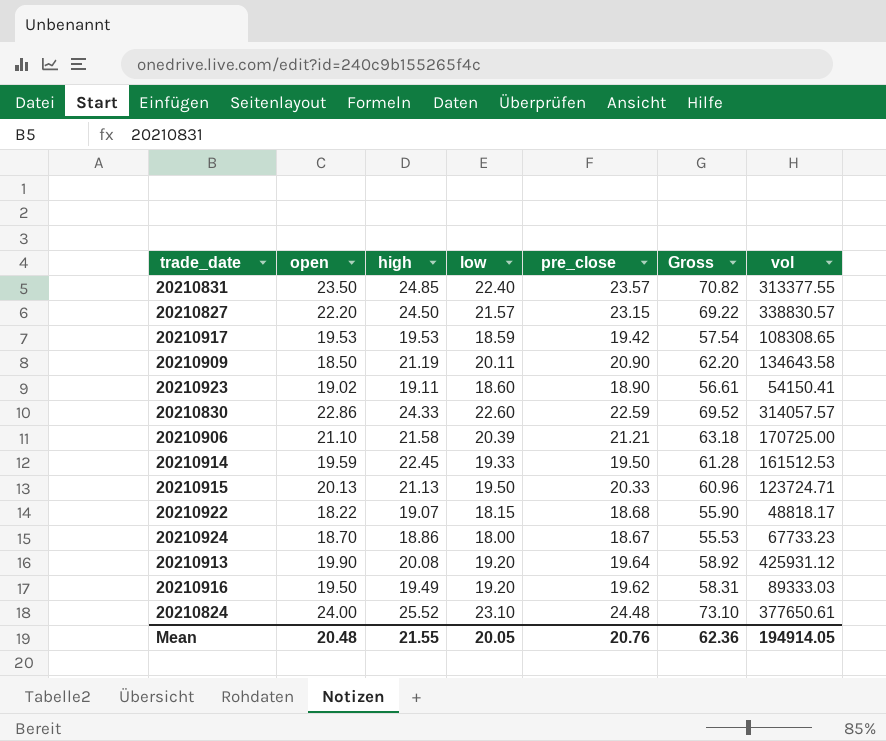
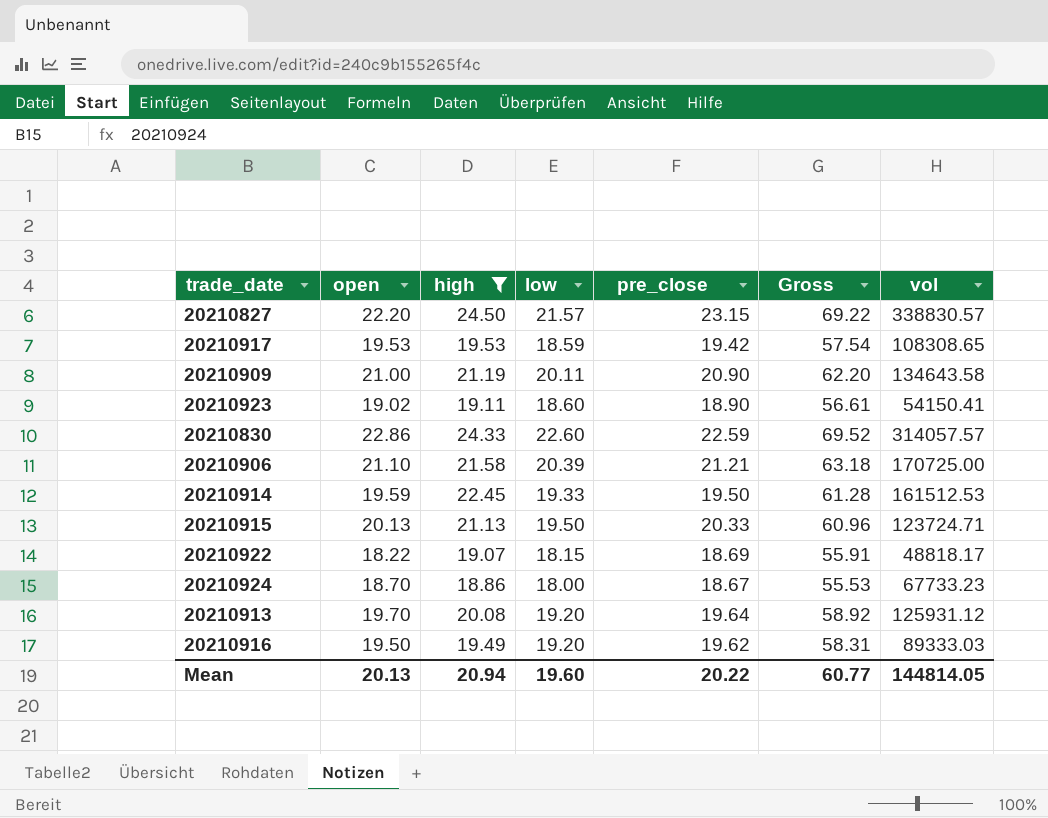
filter: none -> high <= 24.50
20210909 | open: 18.50 -> 21.00
20210922 | pre_close: 18.68 -> 18.69
20210922 | Gross: 55.90 -> 55.91
20210913 | open: 19.90 -> 19.70
20210913 | vol: 425931.12 -> 125931.12
Mean | open: 20.48 -> 20.13
Mean | high: 21.55 -> 20.94
Mean | low: 20.05 -> 19.60
Mean | pre_close: 20.76 -> 20.22
Mean | Gross: 62.36 -> 60.77
Mean | vol: 194914.05 -> 144814.05

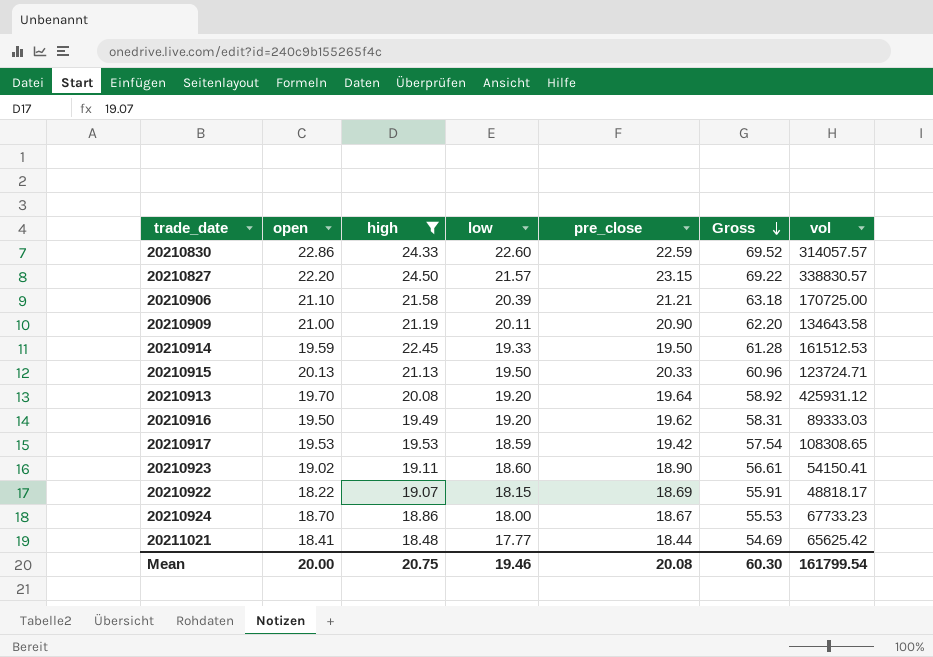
row order: none -> Gross descending
20210913 | vol: 125931.12 -> 425931.12
row 20211021: none -> 18.41 | 18.48 | 17.77 | 18.44 | 54.69 | 65625.42
Mean | open: 20.13 -> 20.00
Mean | high: 20.94 -> 20.75
Mean | low: 19.60 -> 19.46
Mean | pre_close: 20.22 -> 20.08
Mean | Gross: 60.77 -> 60.30
Mean | vol: 144814.05 -> 161799.54

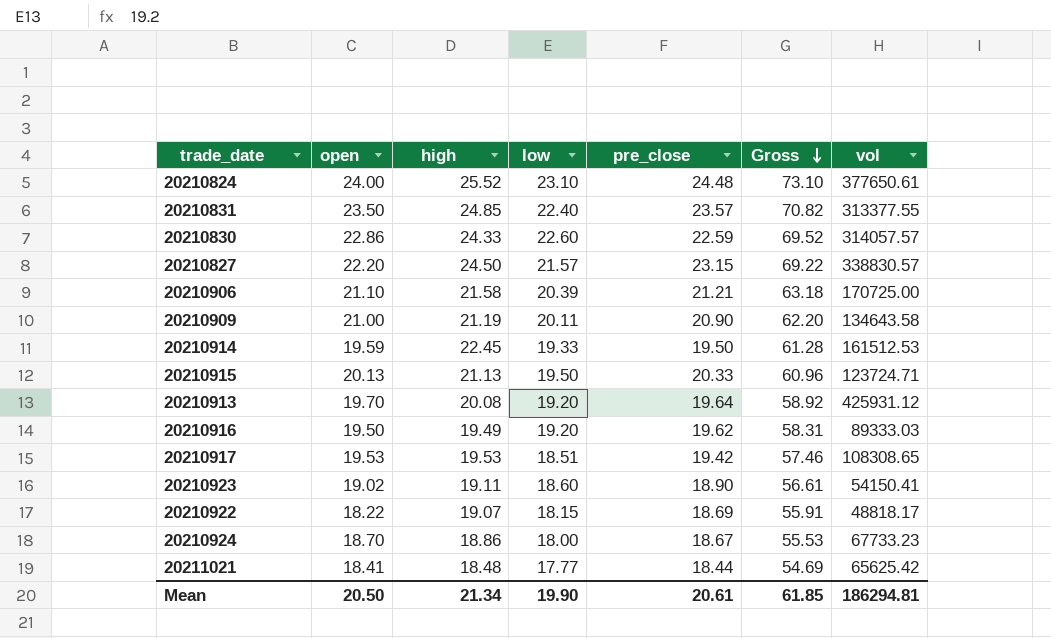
filter: high <= 24.50 -> none
20210917 | low: 18.59 -> 18.51
20210917 | Gross: 57.54 -> 57.46
Mean | open: 20.00 -> 20.50
Mean | high: 20.75 -> 21.34
Mean | low: 19.46 -> 19.90
Mean | pre_close: 20.08 -> 20.61
Mean | Gross: 60.30 -> 61.85
Mean | vol: 161799.54 -> 186294.81

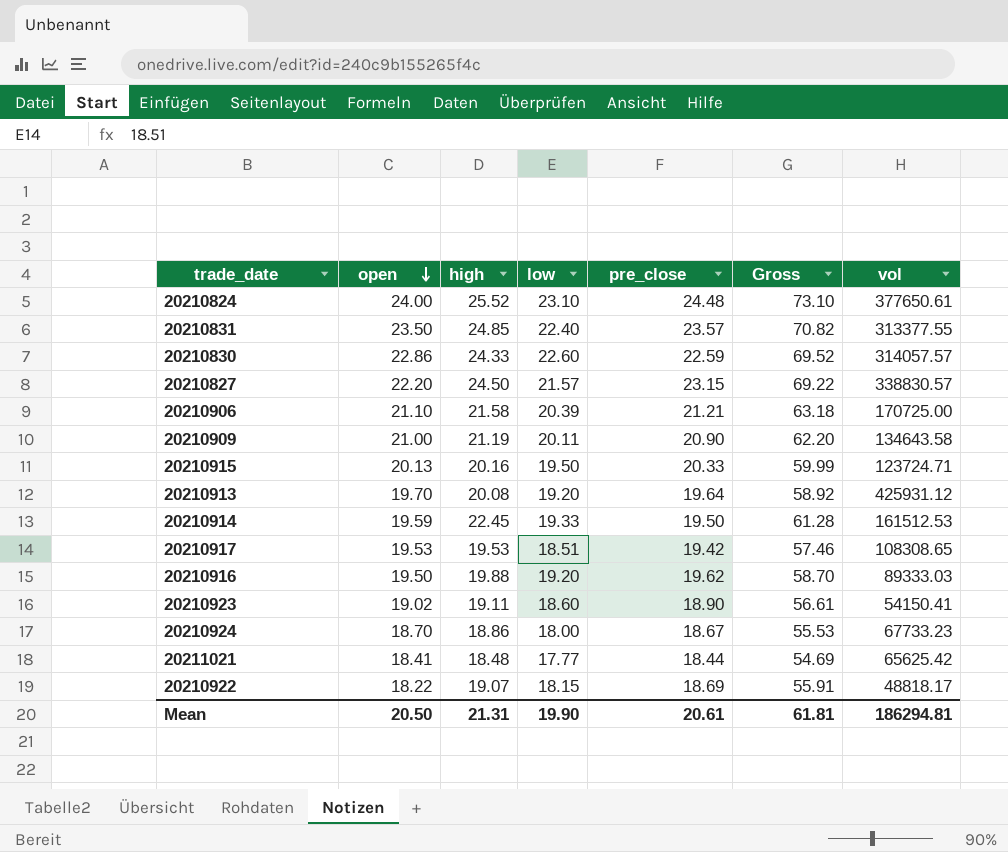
row order: Gross descending -> open descending
20210915 | high: 21.13 -> 20.16
20210915 | Gross: 60.96 -> 59.99
20210916 | high: 19.49 -> 19.88
20210916 | Gross: 58.31 -> 58.70
Mean | high: 21.34 -> 21.31
Mean | Gross: 61.85 -> 61.81

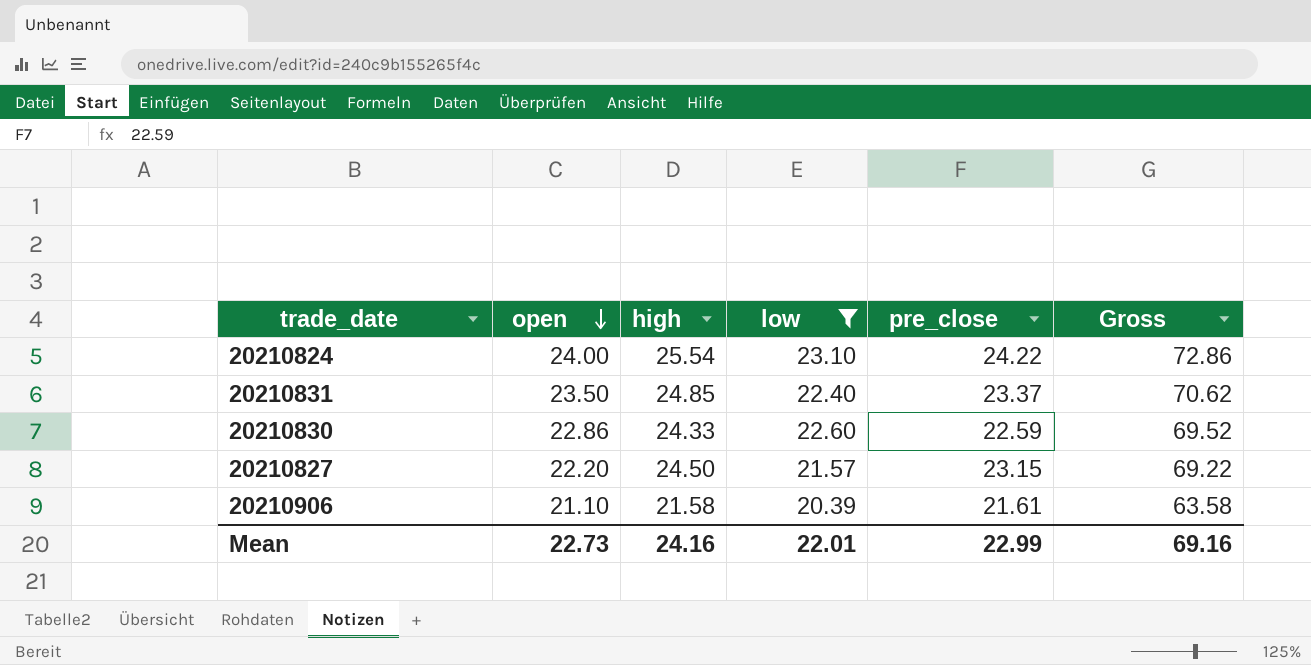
filter: none -> low >= 20.39
column vol | position: 7 -> none
20210824 | high: 25.52 -> 25.54
20210824 | pre_close: 24.48 -> 24.22
20210824 | Gross: 73.10 -> 72.86
20210831 | pre_close: 23.57 -> 23.37
20210831 | Gross: 70.82 -> 70.62
20210906 | pre_close: 21.21 -> 21.61
20210906 | Gross: 63.18 -> 63.58
Mean | open: 20.50 -> 22.73
Mean | high: 21.31 -> 24.16
Mean | low: 19.90 -> 22.01
Mean | pre_close: 20.61 -> 22.99
Mean | Gross: 61.81 -> 69.16

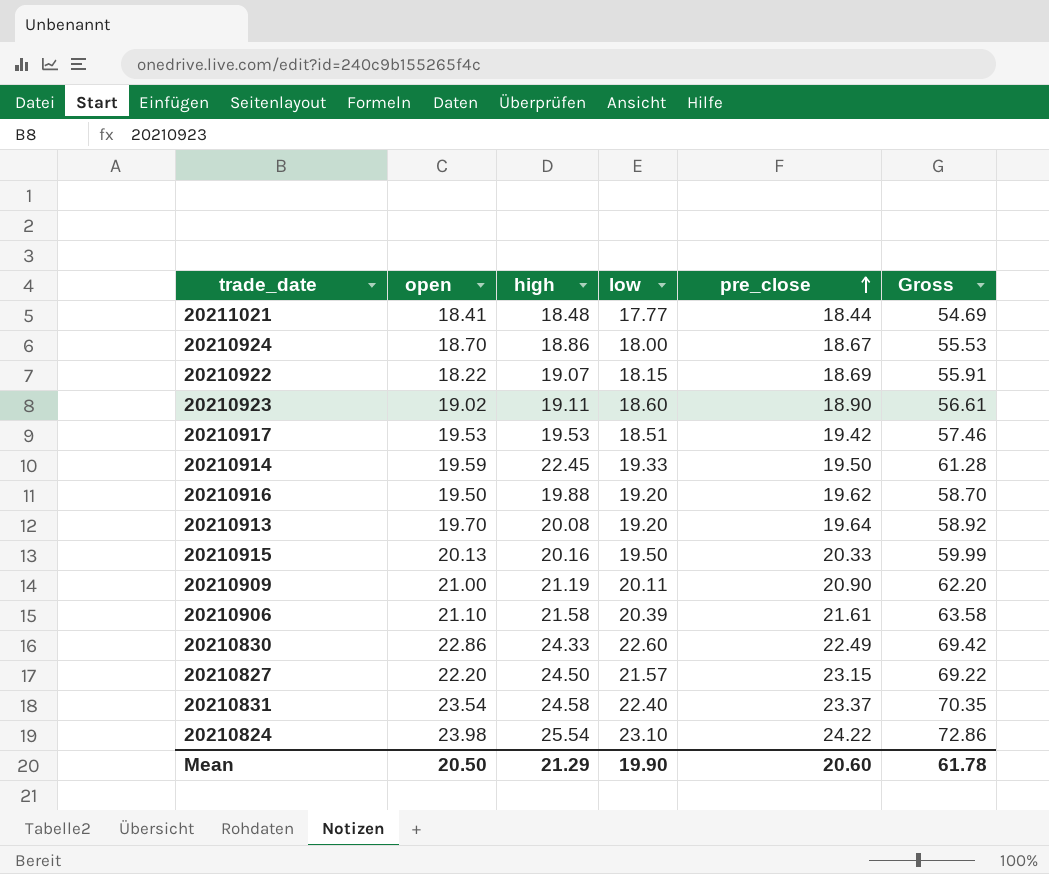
filter: low >= 20.39 -> none
row order: open descending -> pre_close ascending
20210830 | pre_close: 22.59 -> 22.49
20210830 | Gross: 69.52 -> 69.42
20210831 | open: 23.50 -> 23.54
20210831 | high: 24.85 -> 24.58
20210831 | Gross: 70.62 -> 70.35
20210824 | open: 24.00 -> 23.98
Mean | open: 22.73 -> 20.50
Mean | high: 24.16 -> 21.29
Mean | low: 22.01 -> 19.90
Mean | pre_close: 22.99 -> 20.60
Mean | Gross: 69.16 -> 61.78

